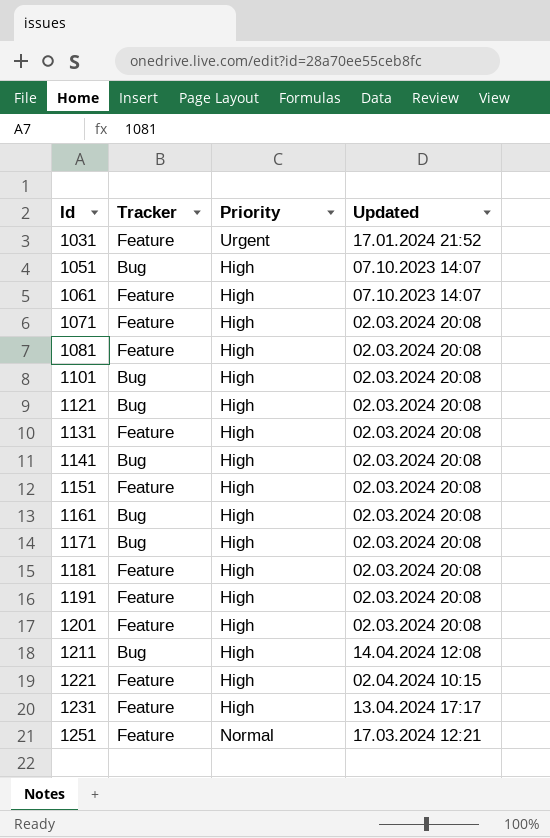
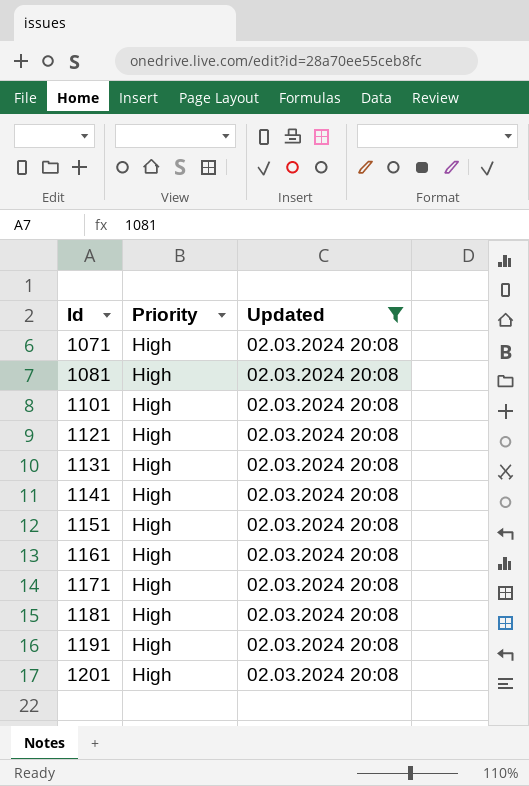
filter: none -> Updated = 02.03.2024 20:08
column Tracker | position: 2 -> none

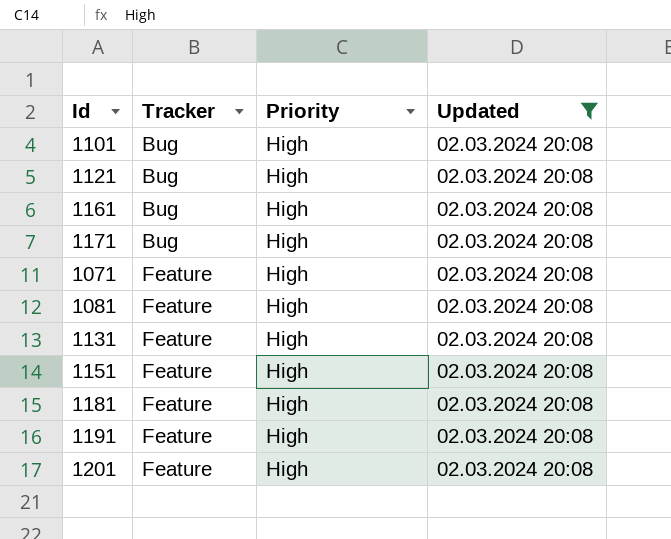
row order: Id ascending -> Tracker ascending
column Tracker | position: none -> 2
row 1141: High | 02.03.2024 20:08 -> none

